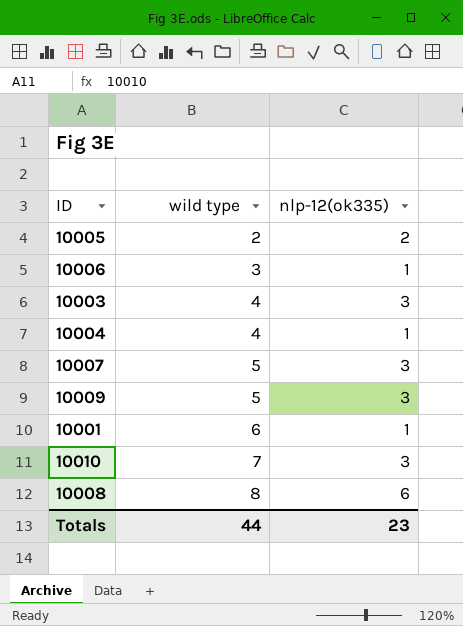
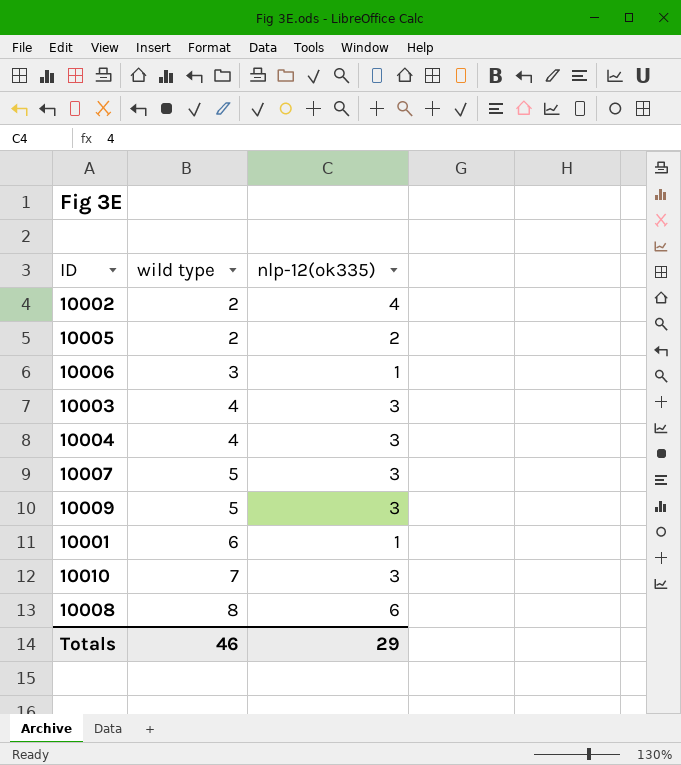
row 10002: none -> 2 | 4
10004 | nlp-12(ok335): 1 -> 3
Totals | wild type: 44 -> 46
Totals | nlp-12(ok335): 23 -> 29

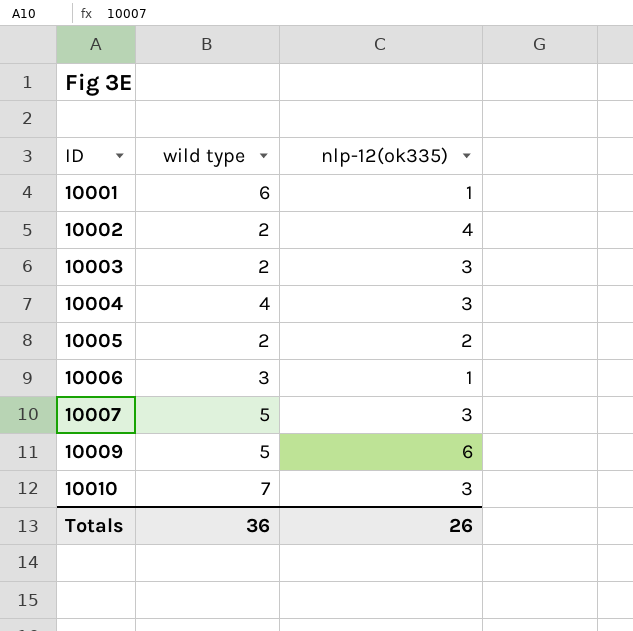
row order: wild type ascending -> ID ascending
row 10008: 8 | 6 -> none
10003 | wild type: 4 -> 2
10009 | nlp-12(ok335): 3 -> 6
Totals | wild type: 46 -> 36
Totals | nlp-12(ok335): 29 -> 26

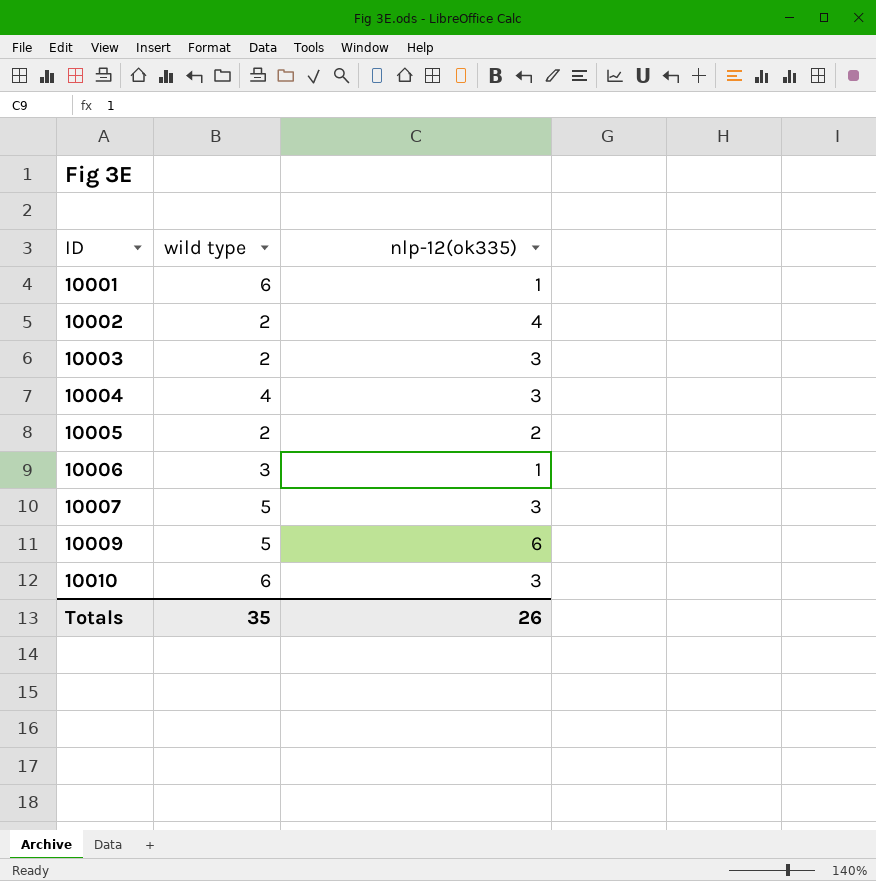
10010 | wild type: 7 -> 6
Totals | wild type: 36 -> 35

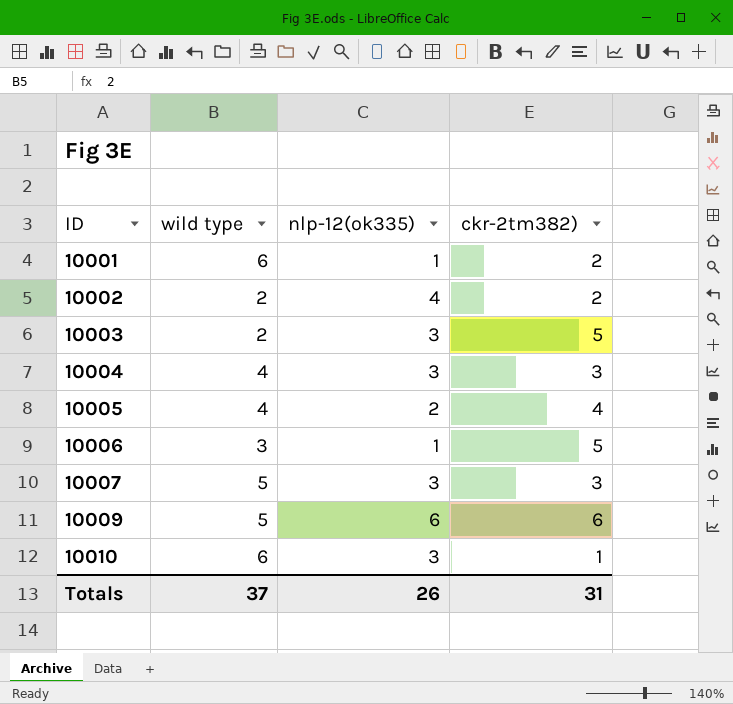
column ckr-2tm382) | position: none -> 4
10005 | wild type: 2 -> 4
Totals | wild type: 35 -> 37

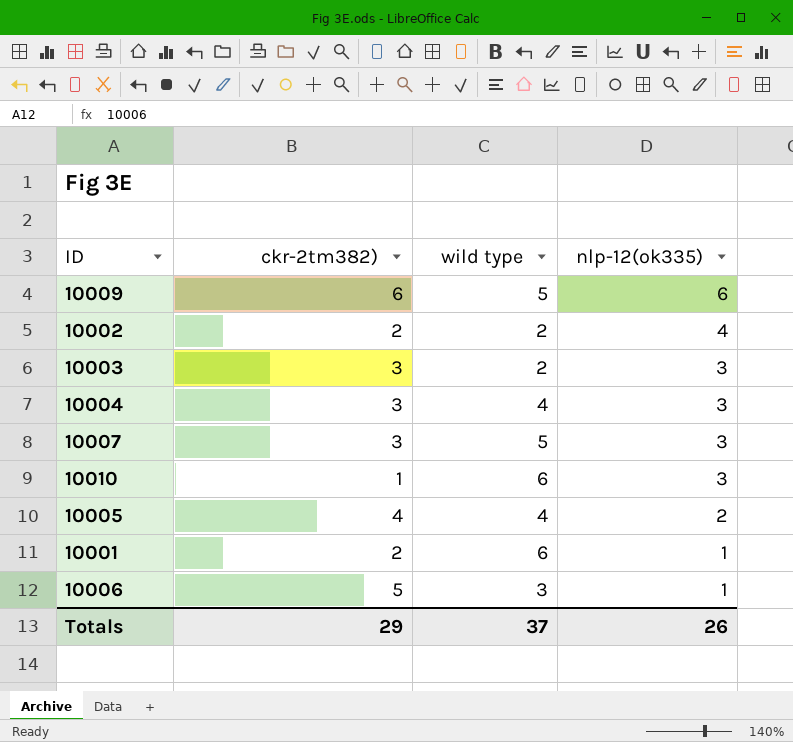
row order: ID ascending -> nlp-12(ok335) descending
column ckr-2tm382) | position: 4 -> 2
10003 | ckr-2tm382): 5 -> 3
Totals | ckr-2tm382): 31 -> 29

